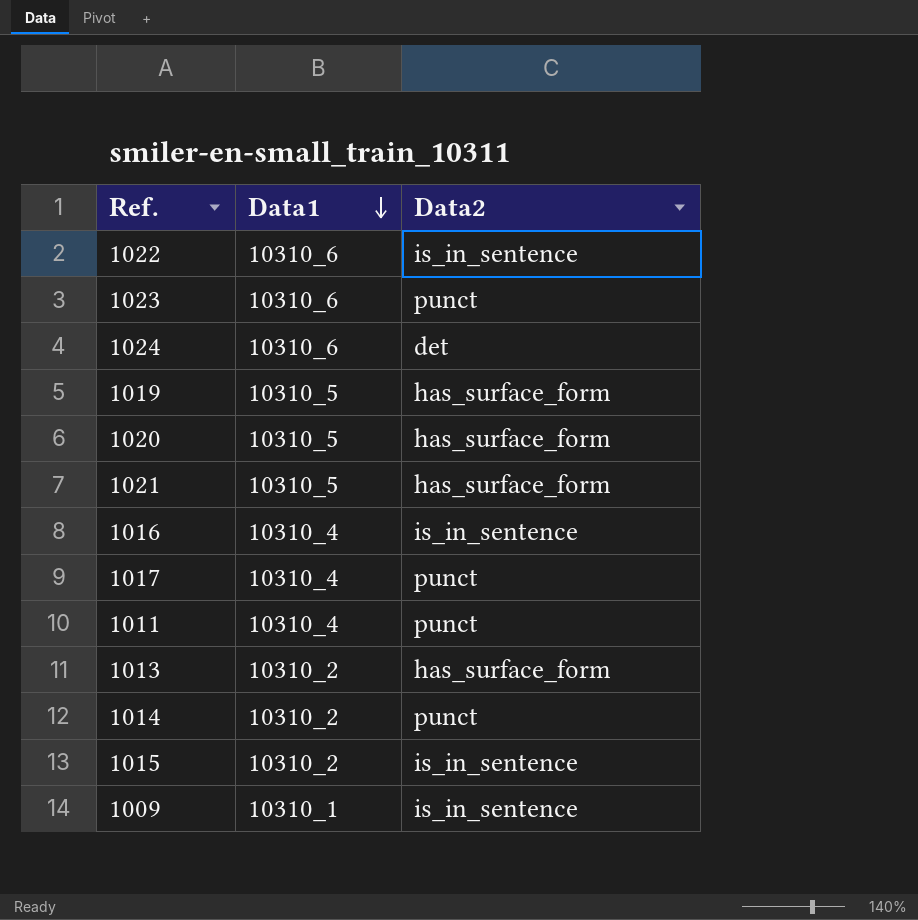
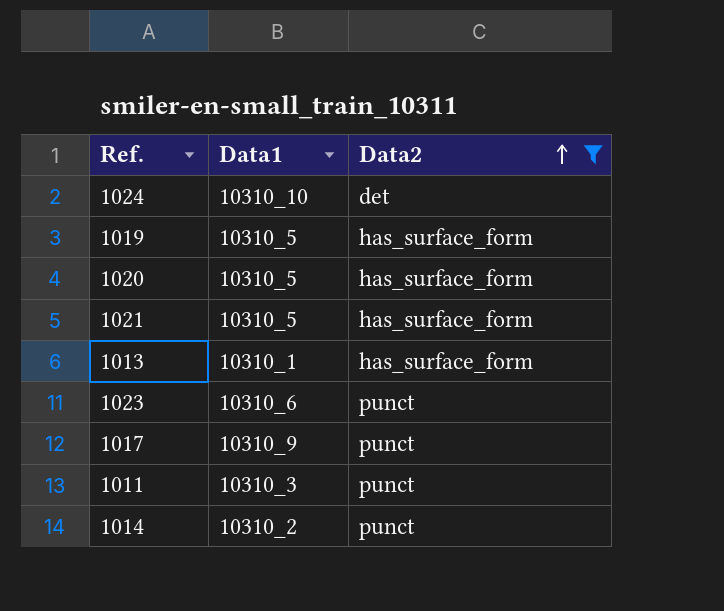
filter: none -> Data2 != is_in_sentence
row order: Data1 descending -> Data2 ascending
1024 | Data1: 10310_6 -> 10310_10
1013 | Data1: 10310_2 -> 10310_1
1017 | Data1: 10310_4 -> 10310_9
1011 | Data1: 10310_4 -> 10310_3

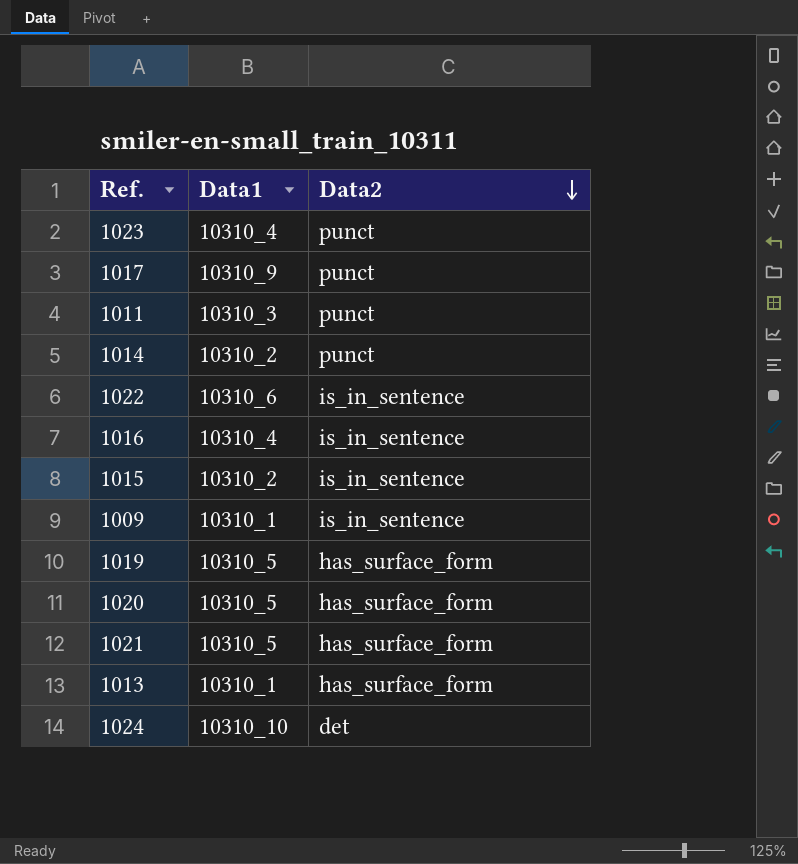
filter: Data2 != is_in_sentence -> none
row order: Data2 ascending -> Data2 descending
1023 | Data1: 10310_6 -> 10310_4

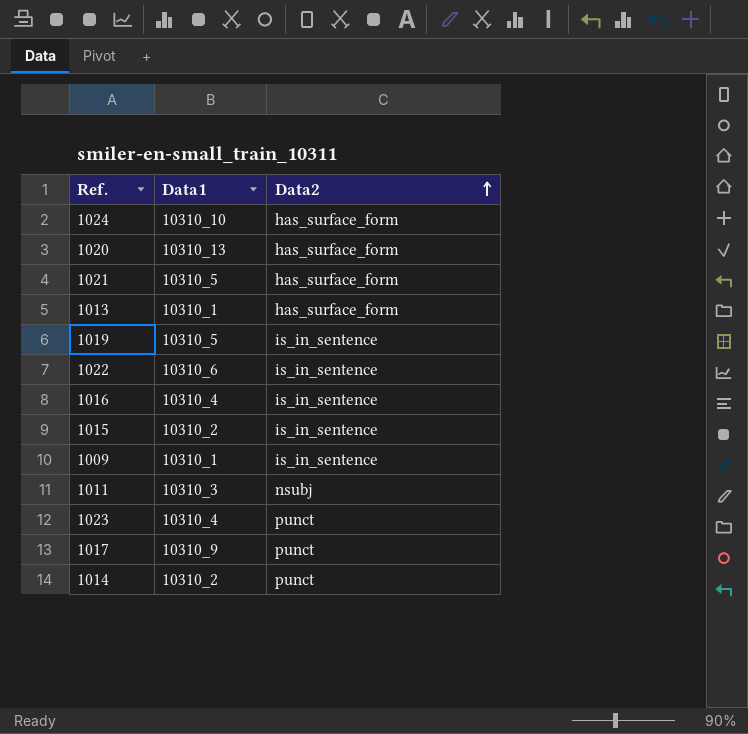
row order: Data2 descending -> Data2 ascending
1024 | Data2: det -> has_surface_form
1020 | Data1: 10310_5 -> 10310_13
1019 | Data2: has_surface_form -> is_in_sentence
1011 | Data2: punct -> nsubj

